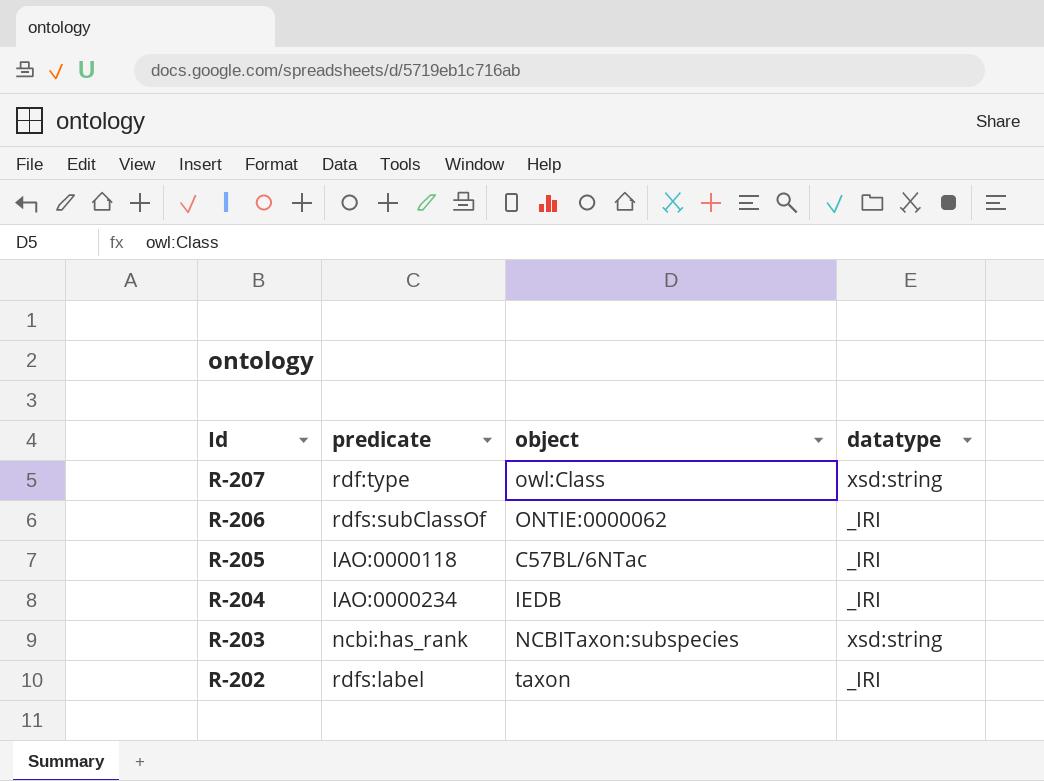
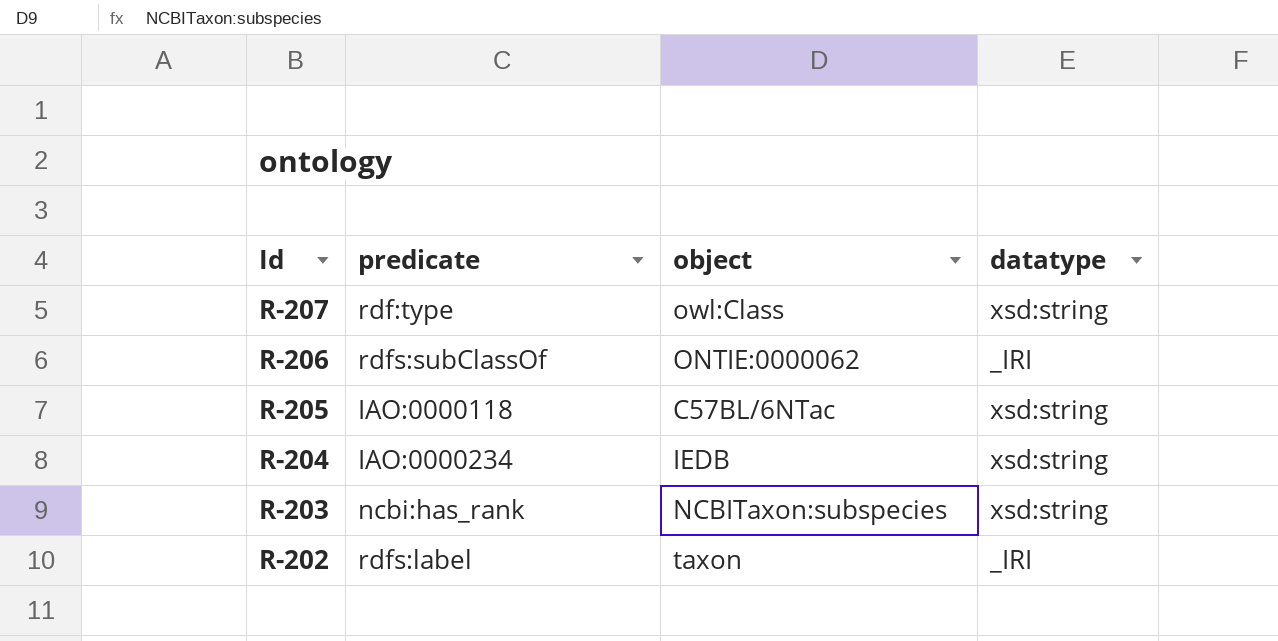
R-205 | datatype: _IRI -> xsd:string
R-204 | datatype: _IRI -> xsd:string

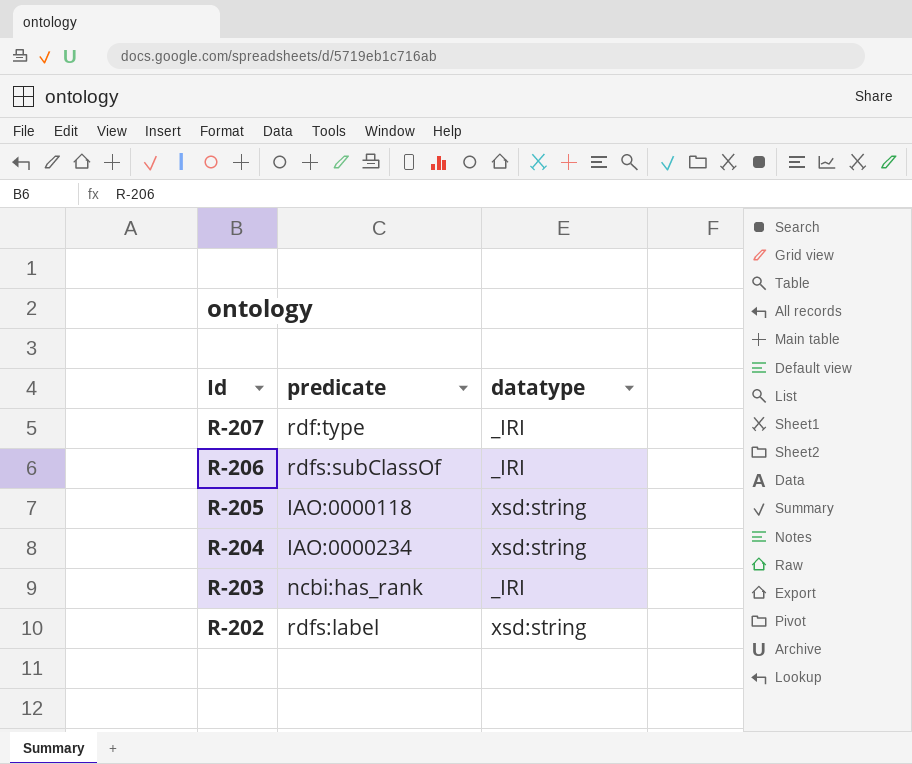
column object | position: 3 -> none
R-207 | datatype: xsd:string -> _IRI
R-203 | datatype: xsd:string -> _IRI
R-202 | datatype: _IRI -> xsd:string

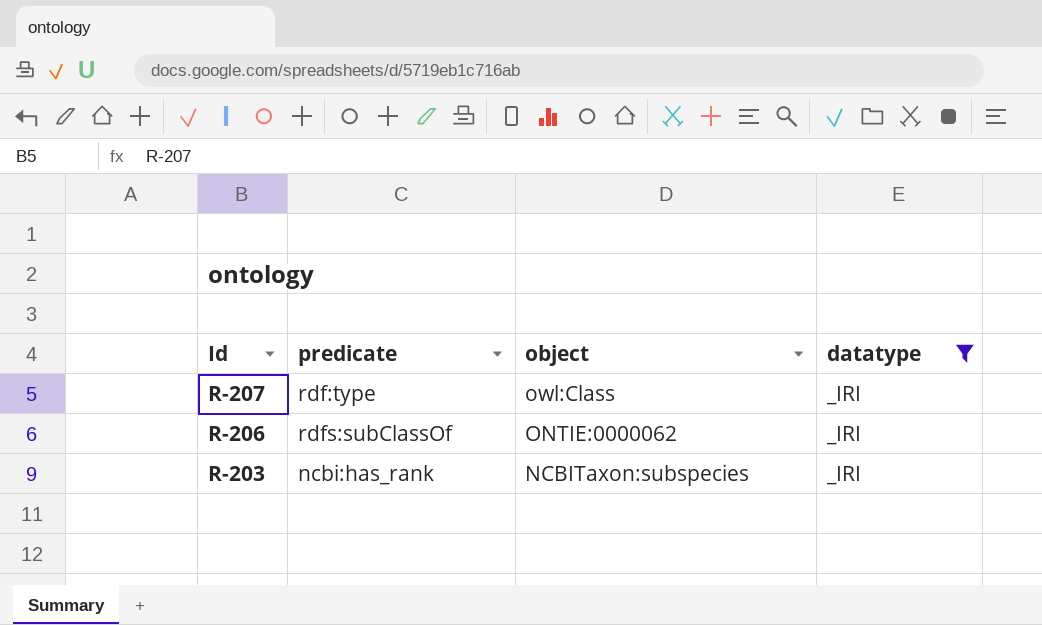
filter: none -> datatype = _IRI
column object | position: none -> 3

